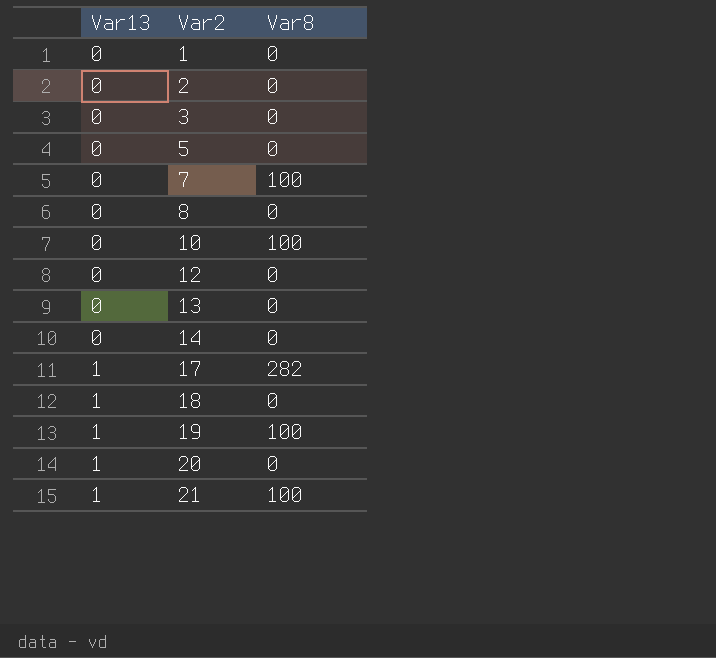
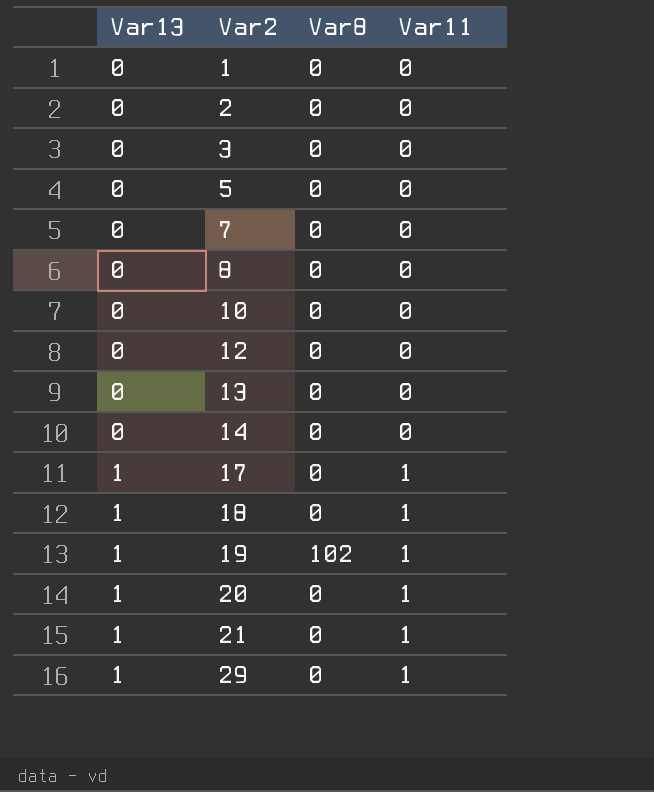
column Var11 | position: none -> 4
7 | Var8: 100 -> 0
10 | Var8: 100 -> 0
17 | Var8: 282 -> 0
19 | Var8: 100 -> 102
21 | Var8: 100 -> 0
row 29: none -> 1 | 0 | 1

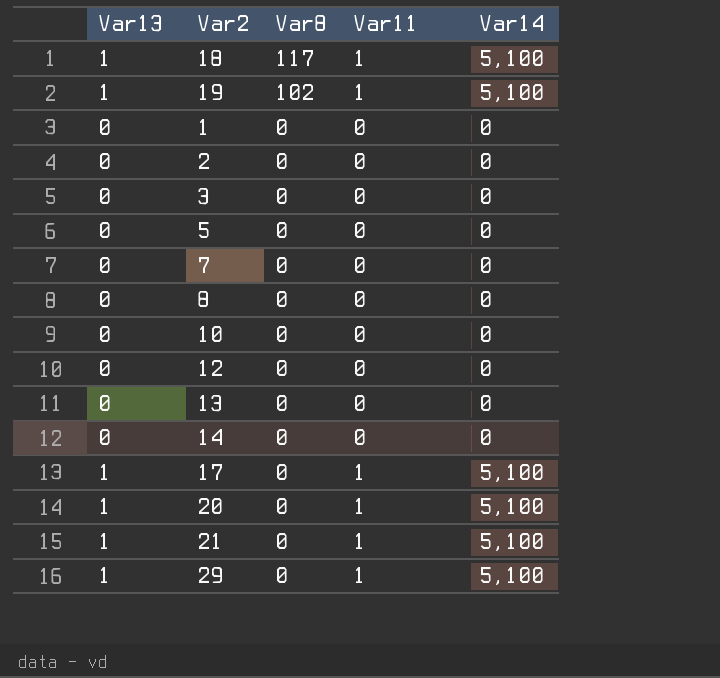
row order: Var13 ascending -> Var8 descending
column Var14 | position: none -> 5
18 | Var8: 0 -> 117

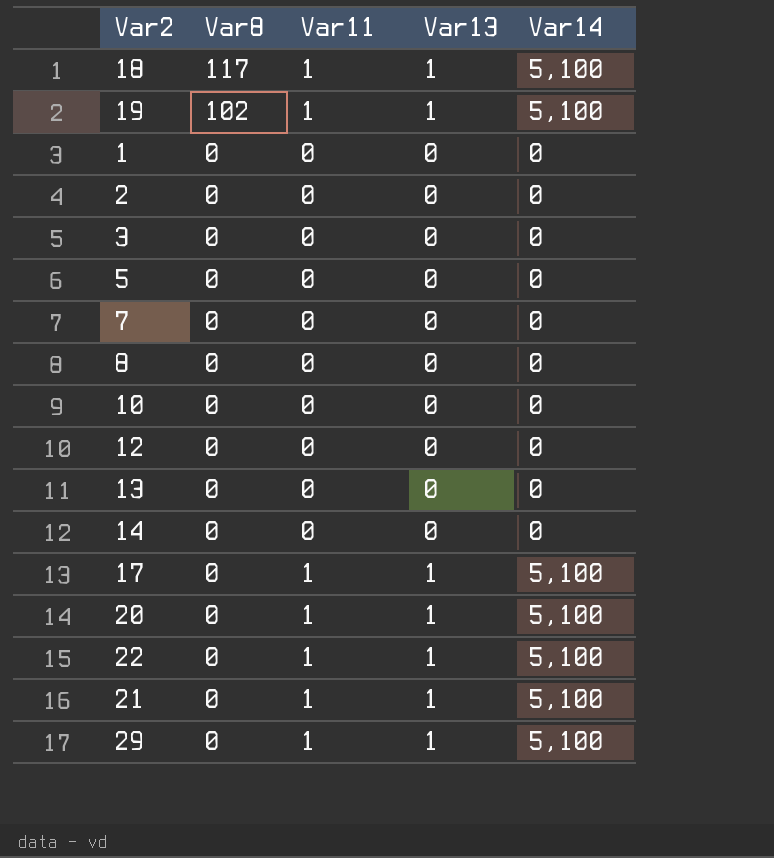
column Var13 | position: 1 -> 4
row 22: none -> 0 | 1 | 1 | 5,100

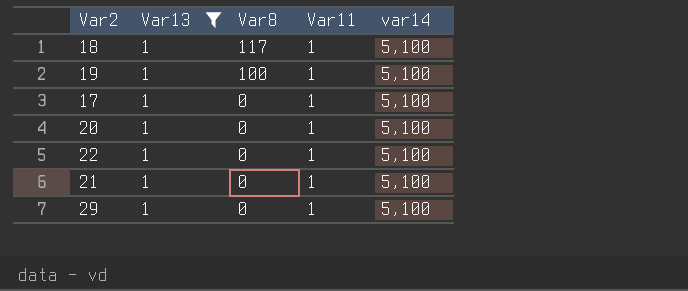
filter: none -> Var13 = 1
column Var13 | position: 4 -> 2
column name: Var14 -> var14
19 | Var8: 102 -> 100

